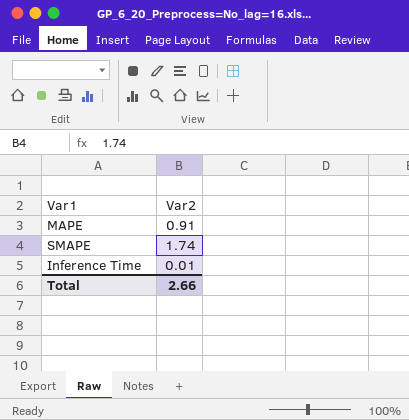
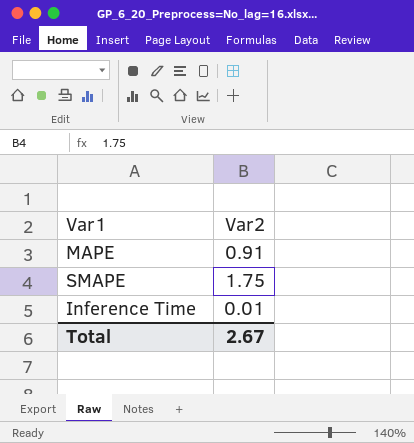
SMAPE | Var2: 1.74 -> 1.75
Total | Var2: 2.66 -> 2.67

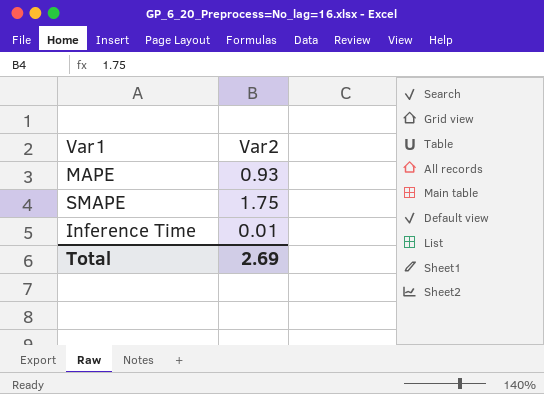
MAPE | Var2: 0.91 -> 0.93
Total | Var2: 2.67 -> 2.69

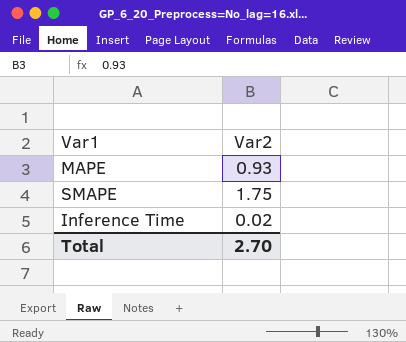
Inference Time | Var2: 0.01 -> 0.02
Total | Var2: 2.69 -> 2.70

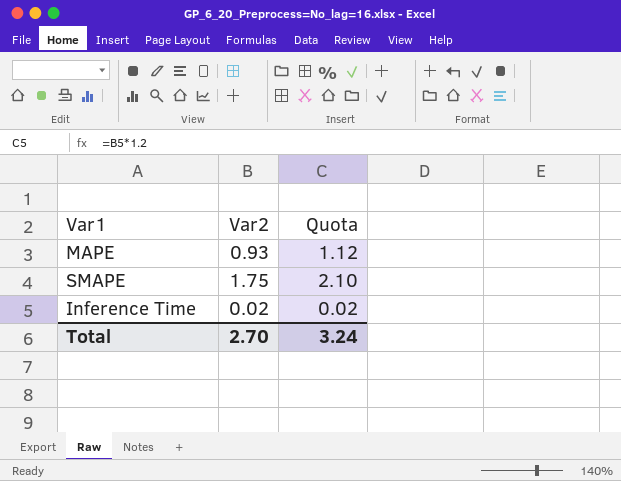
column Quota | formula: none -> [Var2] * 1.2

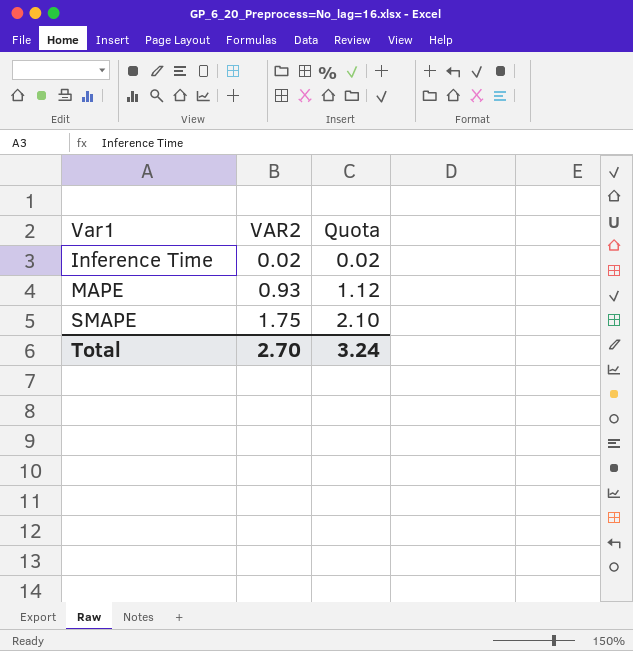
row order: none -> Var1 ascending
column name: Var2 -> VAR2

